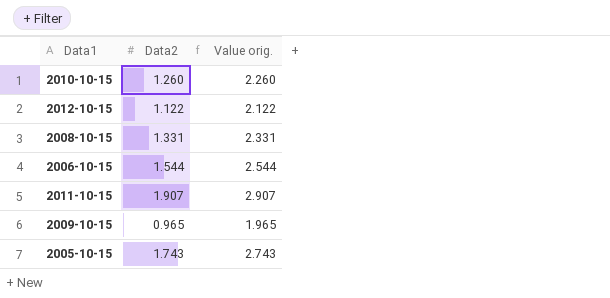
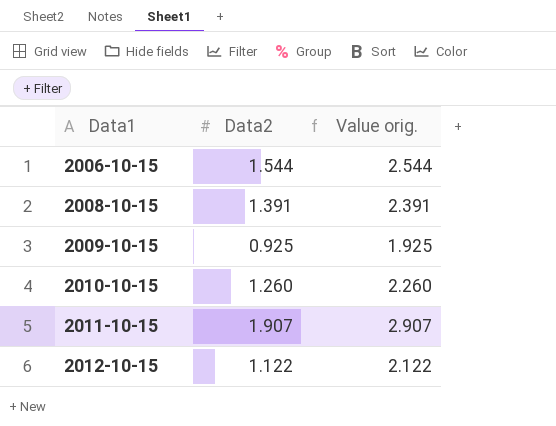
row order: none -> Data1 ascending
row 2005-10-15: 1.743 | 2.743 -> none
2008-10-15 | Data2: 1.331 -> 1.391
2008-10-15 | Value orig.: 2.331 -> 2.391
2009-10-15 | Data2: 0.965 -> 0.925
2009-10-15 | Value orig.: 1.965 -> 1.925

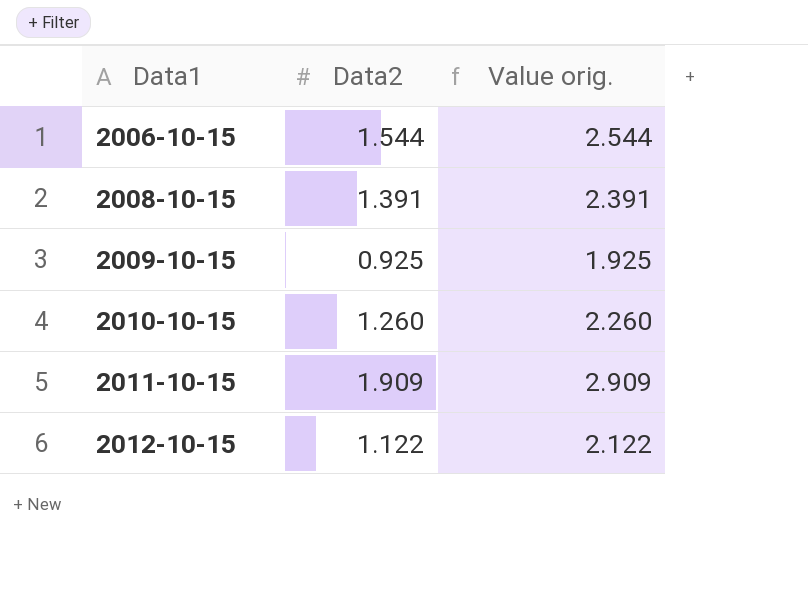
2011-10-15 | Data2: 1.907 -> 1.909
2011-10-15 | Value orig.: 2.907 -> 2.909

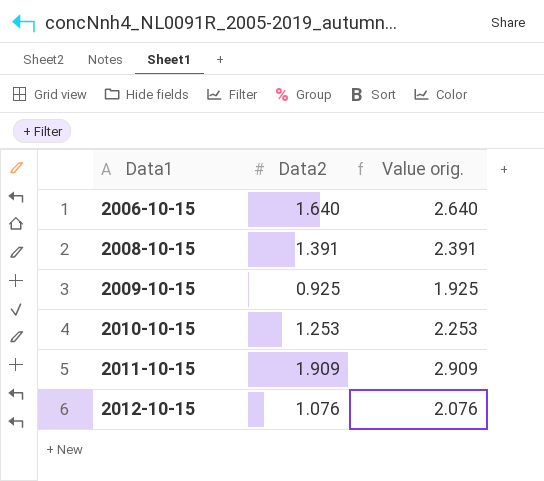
2006-10-15 | Data2: 1.544 -> 1.640
2006-10-15 | Value orig.: 2.544 -> 2.640
2010-10-15 | Data2: 1.260 -> 1.253
2010-10-15 | Value orig.: 2.260 -> 2.253
2012-10-15 | Data2: 1.122 -> 1.076
2012-10-15 | Value orig.: 2.122 -> 2.076

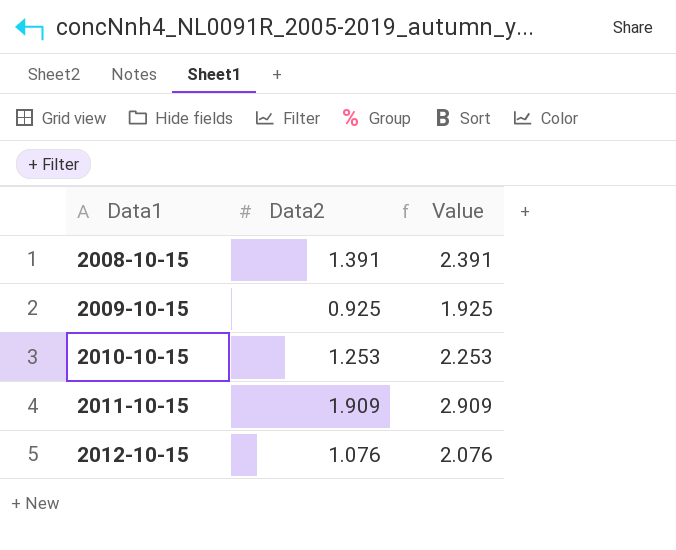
column name: Value orig. -> Value
row 2006-10-15: 1.640 | 2.640 -> none

